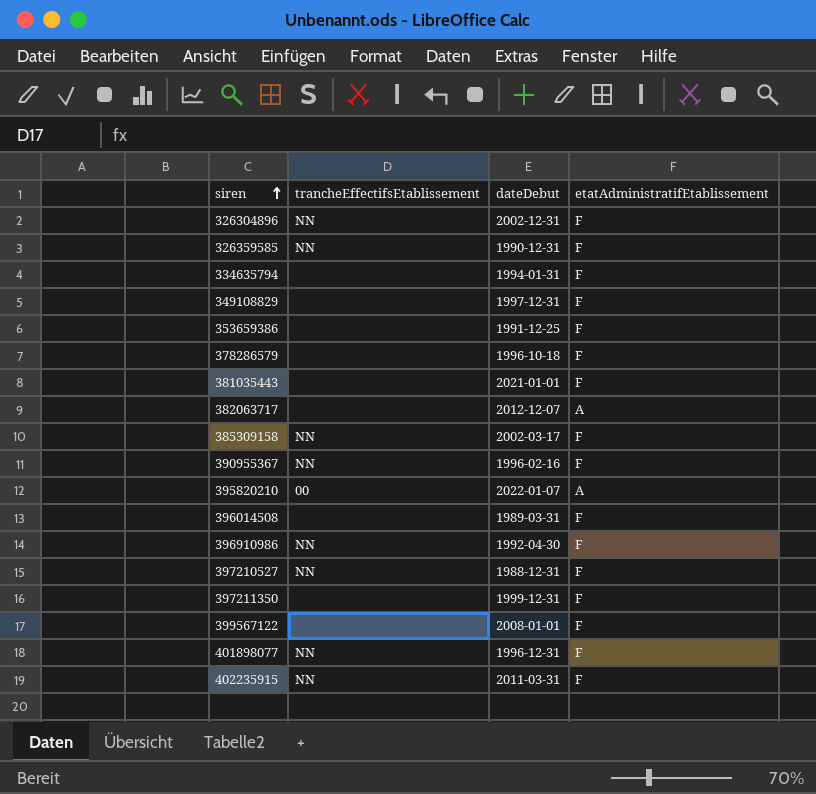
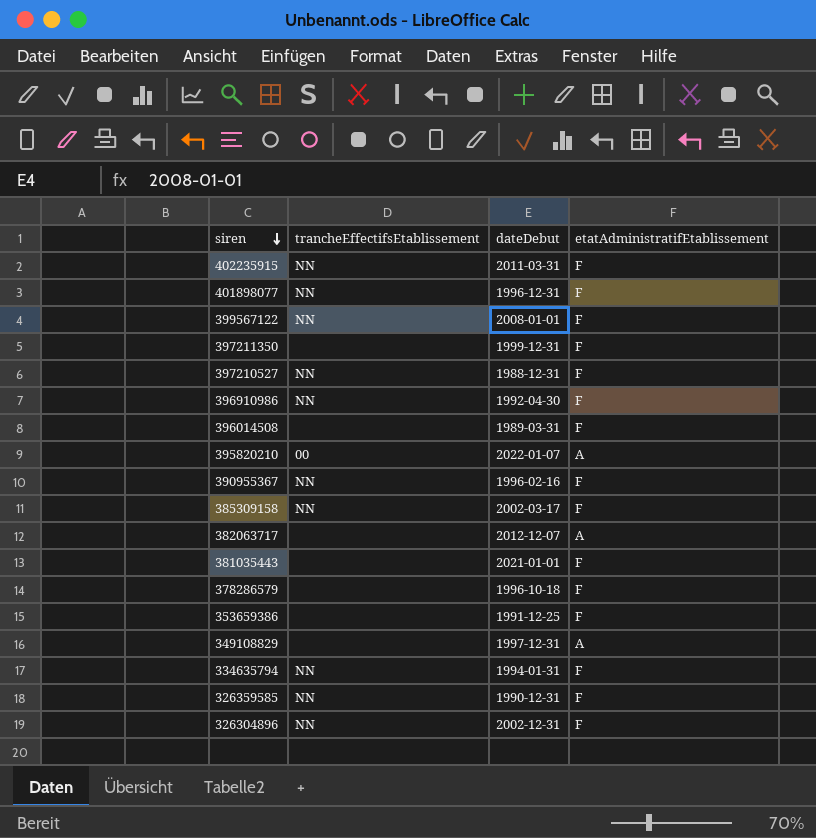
row order: siren ascending -> siren descending
399567122 | trancheEffectifsEtablissement: none -> NN
349108829 | etatAdministratifEtablissement: F -> A
334635794 | trancheEffectifsEtablissement: none -> NN

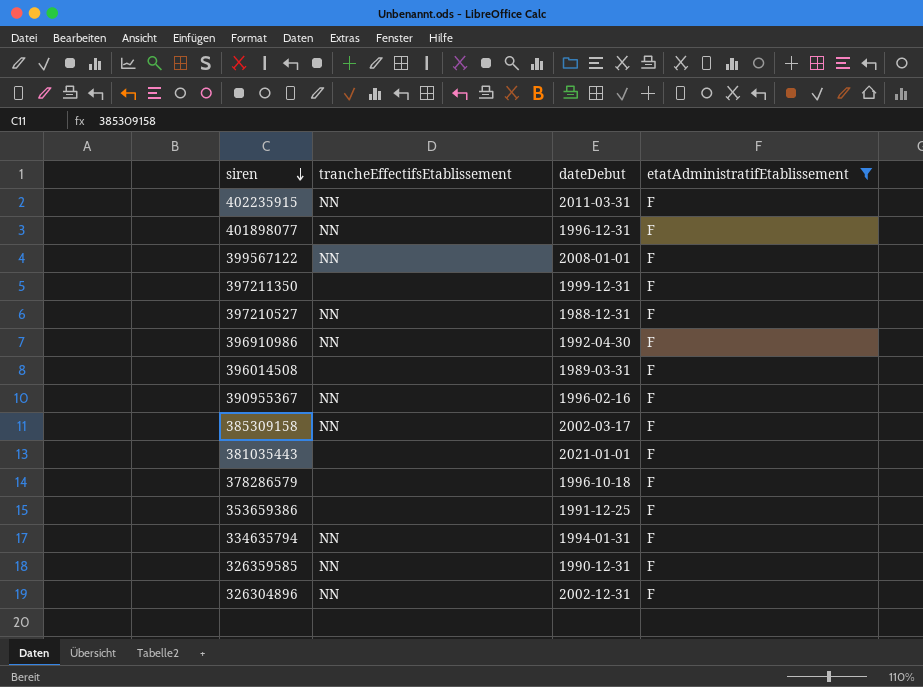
filter: none -> etatAdministratifEtablissement = F

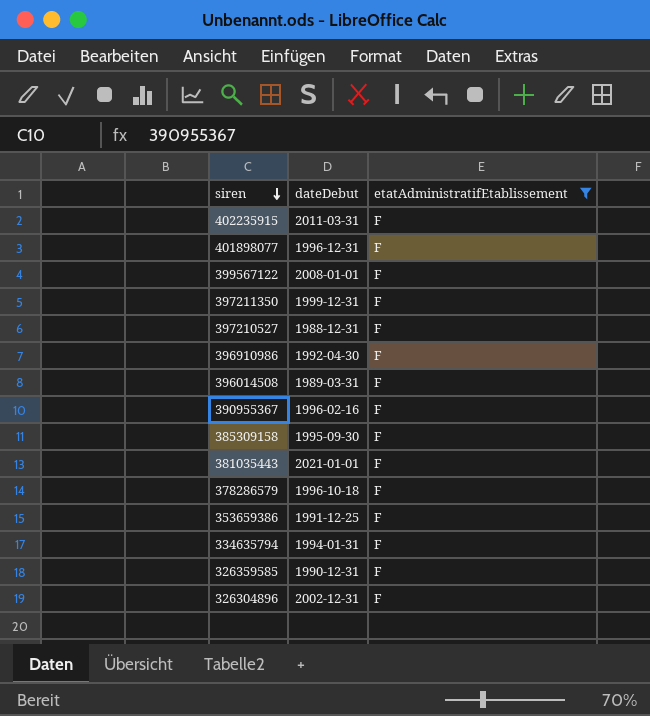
column trancheEffectifsEtablissement | position: 2 -> none
385309158 | dateDebut: 2002-03-17 -> 1995-09-30

